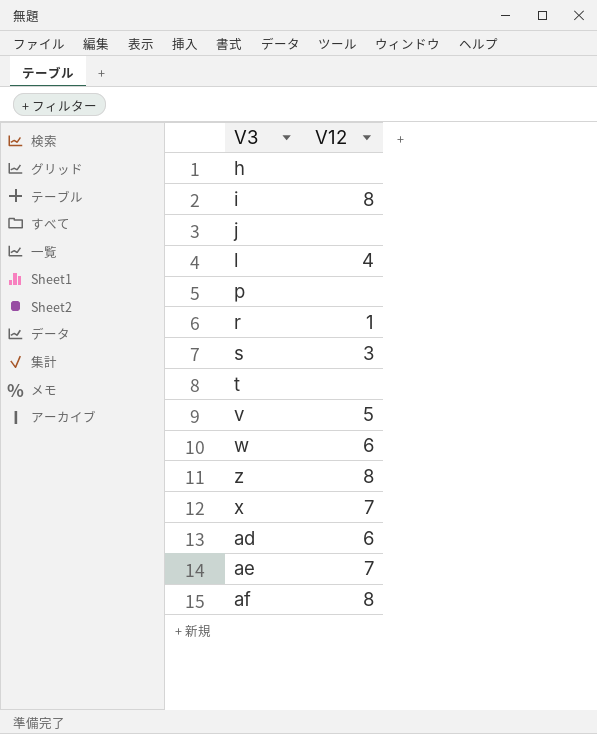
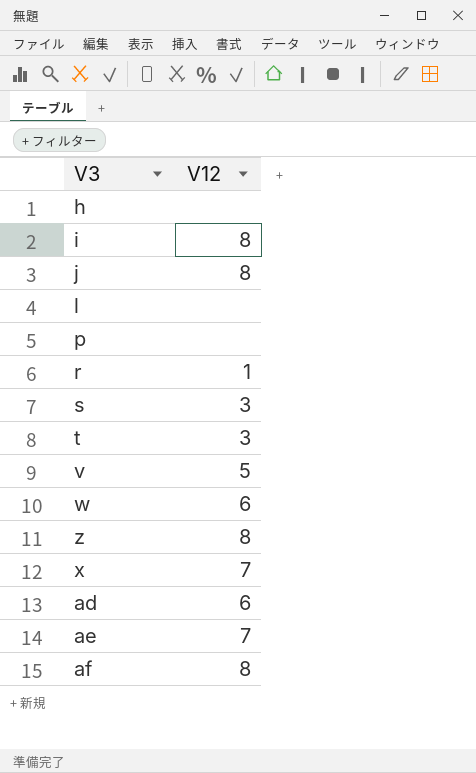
j | V12: none -> 8
l | V12: 4 -> none
t | V12: none -> 3

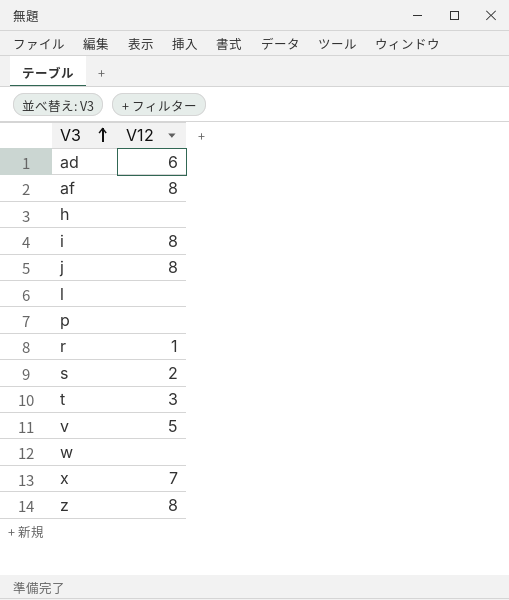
row order: none -> V3 ascending
row ae: 7 -> none
s | V12: 3 -> 2
w | V12: 6 -> none

